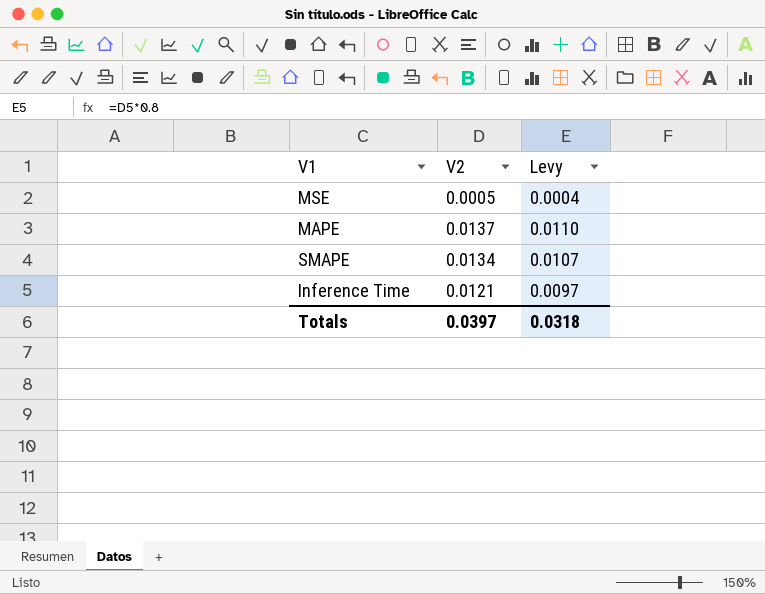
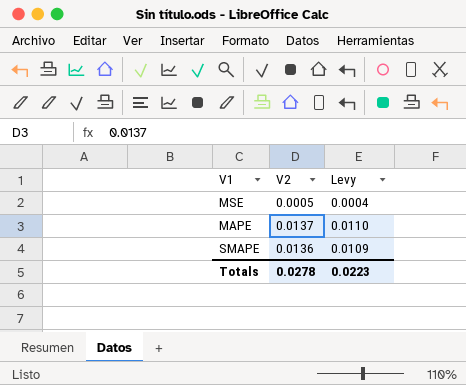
row Inference Time: 0.0121 | 0.0097 -> none
SMAPE | V2: 0.0134 -> 0.0136
SMAPE | Levy: 0.0107 -> 0.0109
Totals | V2: 0.0397 -> 0.0278
Totals | Levy: 0.0318 -> 0.0223

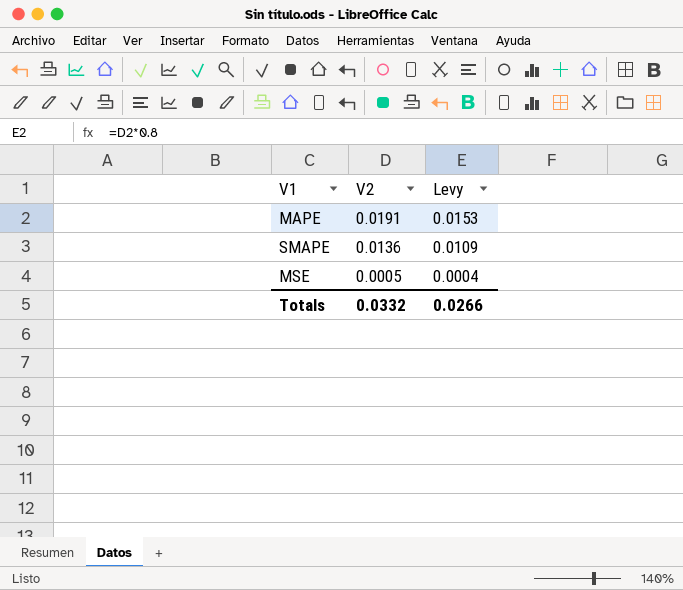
row order: none -> V2 descending
MAPE | V2: 0.0137 -> 0.0191
MAPE | Levy: 0.0110 -> 0.0153
Totals | V2: 0.0278 -> 0.0332
Totals | Levy: 0.0223 -> 0.0266

